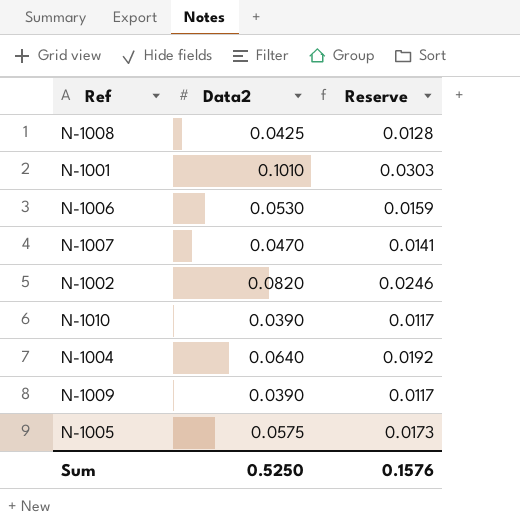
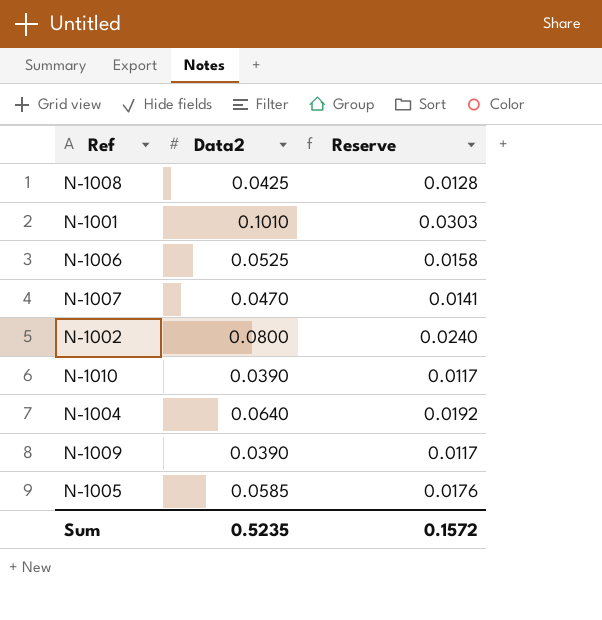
N-1006 | Data2: 0.0530 -> 0.0525
N-1006 | Reserve: 0.0159 -> 0.0158
N-1002 | Data2: 0.0820 -> 0.0800
N-1002 | Reserve: 0.0246 -> 0.0240
N-1005 | Data2: 0.0575 -> 0.0585
N-1005 | Reserve: 0.0173 -> 0.0176
Sum | Data2: 0.5250 -> 0.5235
Sum | Reserve: 0.1576 -> 0.1572

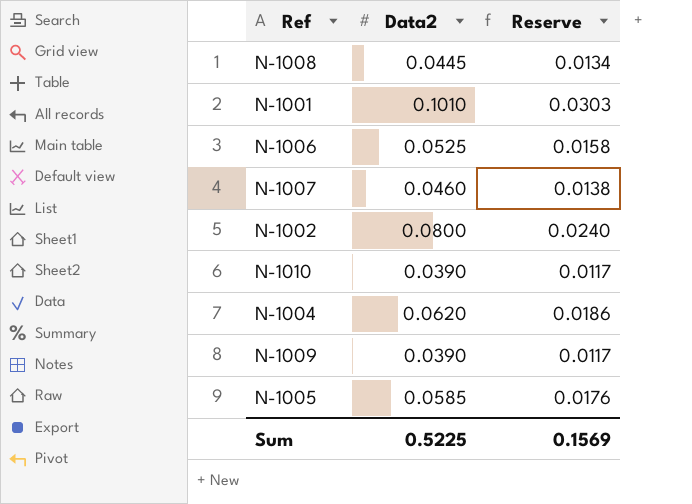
N-1008 | Data2: 0.0425 -> 0.0445
N-1008 | Reserve: 0.0128 -> 0.0134
N-1007 | Data2: 0.0470 -> 0.0460
N-1007 | Reserve: 0.0141 -> 0.0138
N-1004 | Data2: 0.0640 -> 0.0620
N-1004 | Reserve: 0.0192 -> 0.0186
Sum | Data2: 0.5235 -> 0.5225
Sum | Reserve: 0.1572 -> 0.1569

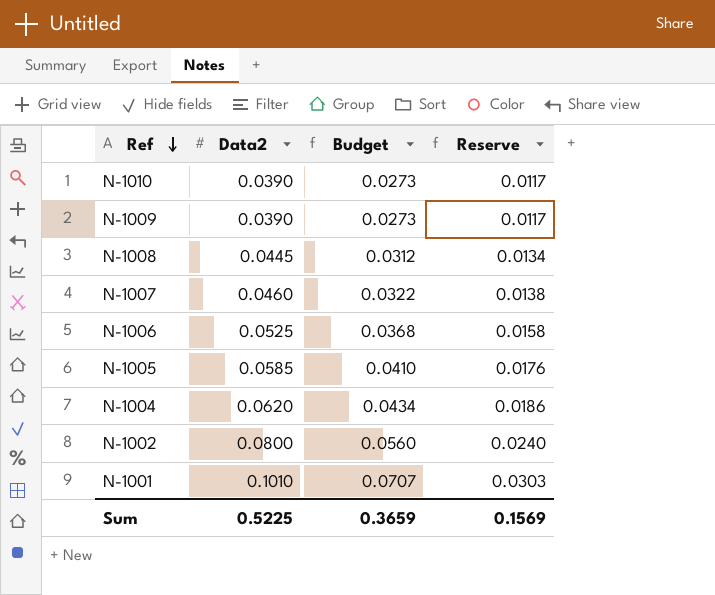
row order: none -> Ref descending
column Budget | formula: none -> [Data2] * 0.7

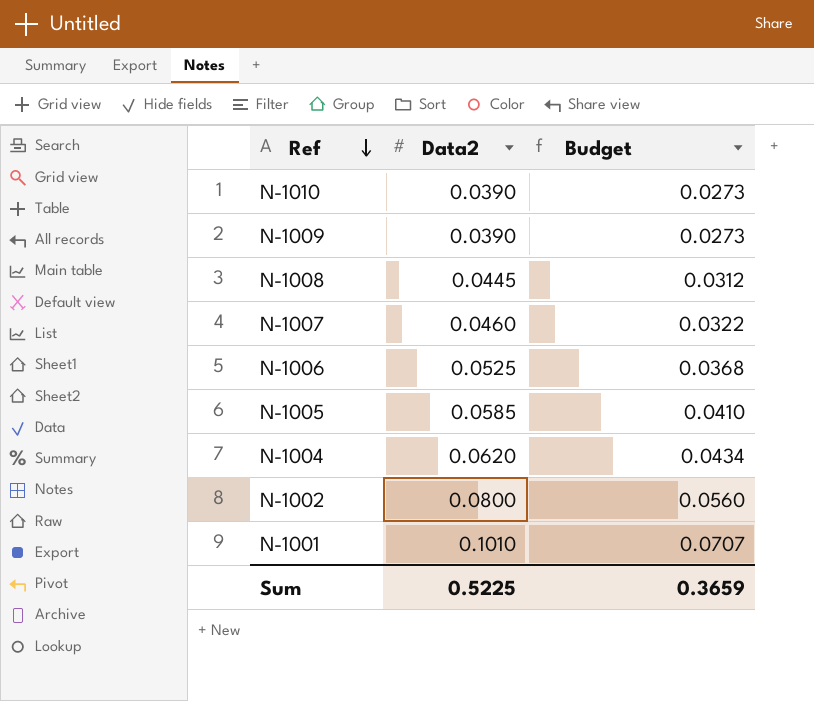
column Reserve | formula: [Data2] * 0.3 -> none

